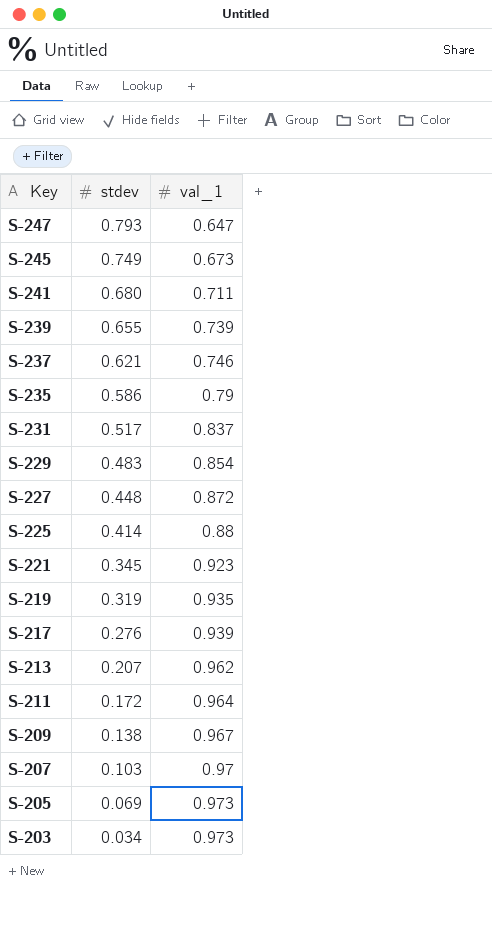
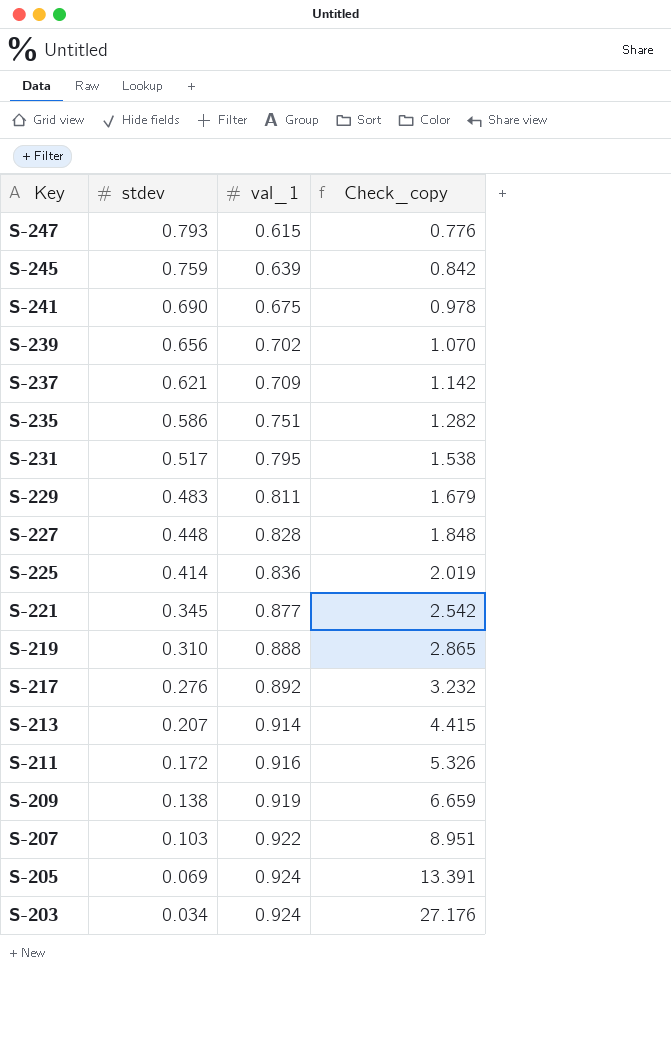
column Check_copy | formula: none -> [val_1] / [stdev]
S-247 | val_1: 0.647 -> 0.615
S-245 | stdev: 0.749 -> 0.759
S-245 | val_1: 0.673 -> 0.639
S-241 | stdev: 0.680 -> 0.690
S-241 | val_1: 0.711 -> 0.675
S-239 | stdev: 0.655 -> 0.656
S-239 | val_1: 0.739 -> 0.702
S-237 | val_1: 0.746 -> 0.709
S-235 | val_1: 0.79 -> 0.751
S-231 | val_1: 0.837 -> 0.795
S-229 | val_1: 0.854 -> 0.811
S-227 | val_1: 0.872 -> 0.828
S-225 | val_1: 0.88 -> 0.836
S-221 | val_1: 0.923 -> 0.877
S-219 | stdev: 0.319 -> 0.310
S-219 | val_1: 0.935 -> 0.888
S-217 | val_1: 0.939 -> 0.892
S-213 | val_1: 0.962 -> 0.914
S-211 | val_1: 0.964 -> 0.916
S-209 | val_1: 0.967 -> 0.919
S-207 | val_1: 0.97 -> 0.922
S-205 | val_1: 0.973 -> 0.924
S-203 | val_1: 0.973 -> 0.924

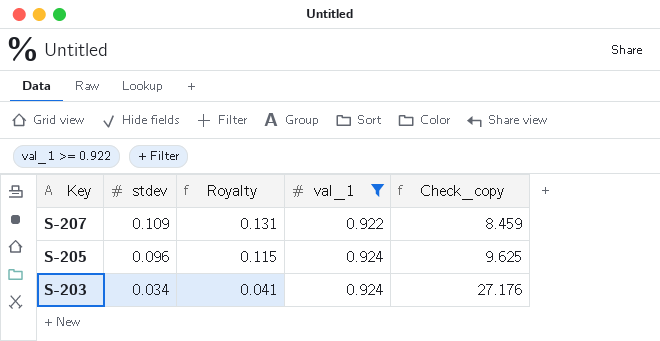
filter: none -> val_1 >= 0.922
column Royalty | formula: none -> [stdev] * 1.2
S-207 | stdev: 0.103 -> 0.109
S-207 | Check_copy: 8.951 -> 8.459
S-205 | stdev: 0.069 -> 0.096
S-205 | Check_copy: 13.391 -> 9.625

